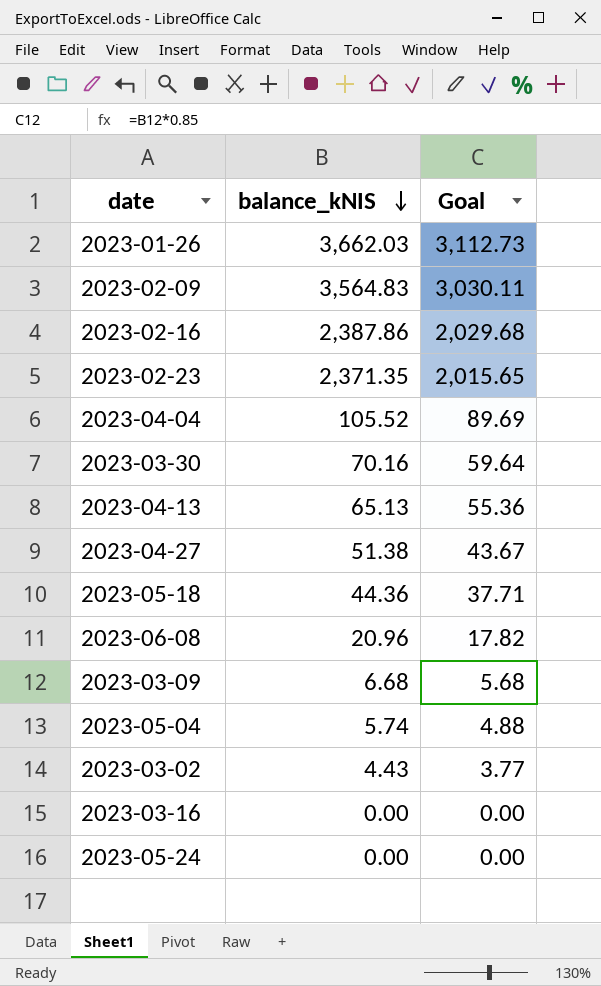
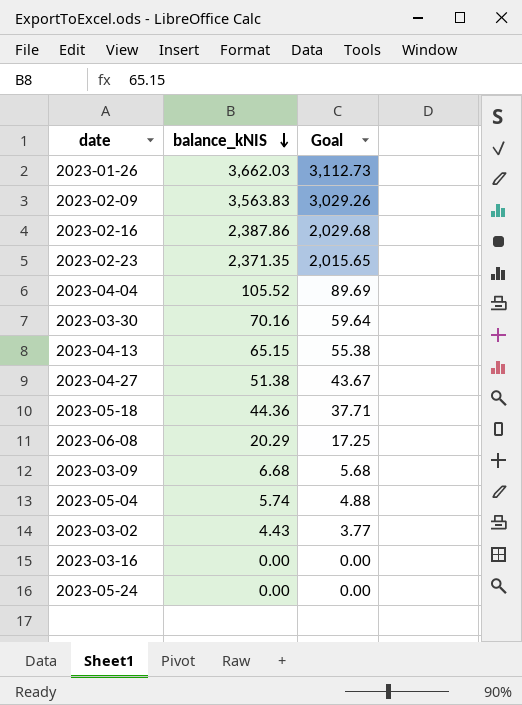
2023-02-09 | balance_kNIS: 3,564.83 -> 3,563.83
2023-02-09 | Goal: 3,030.11 -> 3,029.26
2023-04-13 | balance_kNIS: 65.13 -> 65.15
2023-04-13 | Goal: 55.36 -> 55.38
2023-06-08 | balance_kNIS: 20.96 -> 20.29
2023-06-08 | Goal: 17.82 -> 17.25

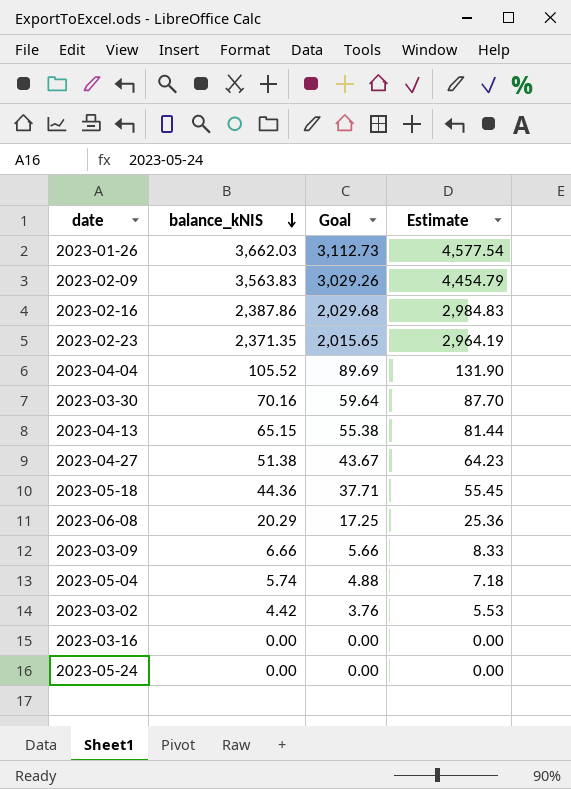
column Estimate | formula: none -> [balance_kNIS] * 1.25
2023-03-09 | balance_kNIS: 6.68 -> 6.66
2023-03-09 | Goal: 5.68 -> 5.66
2023-03-02 | balance_kNIS: 4.43 -> 4.42
2023-03-02 | Goal: 3.77 -> 3.76

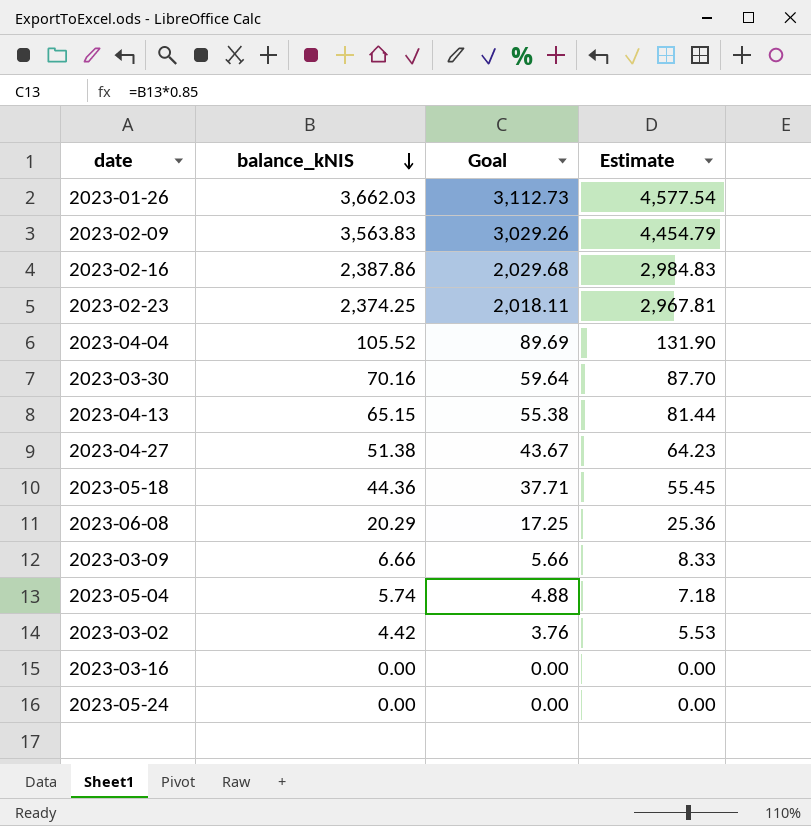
2023-02-23 | balance_kNIS: 2,371.35 -> 2,374.25
2023-02-23 | Goal: 2,015.65 -> 2,018.11
2023-02-23 | Estimate: 2,964.19 -> 2,967.81

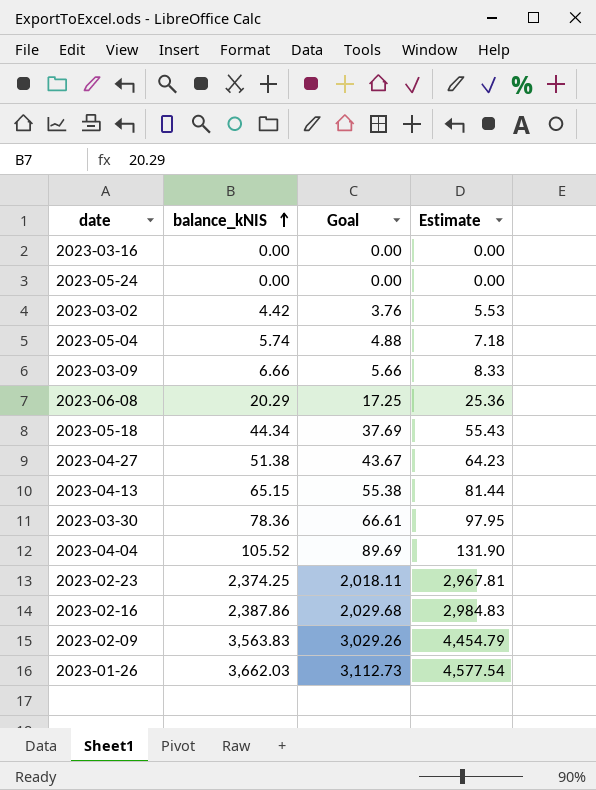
row order: balance_kNIS descending -> balance_kNIS ascending
2023-05-18 | balance_kNIS: 44.36 -> 44.34
2023-05-18 | Goal: 37.71 -> 37.69
2023-05-18 | Estimate: 55.45 -> 55.43
2023-03-30 | balance_kNIS: 70.16 -> 78.36
2023-03-30 | Goal: 59.64 -> 66.61
2023-03-30 | Estimate: 87.70 -> 97.95

